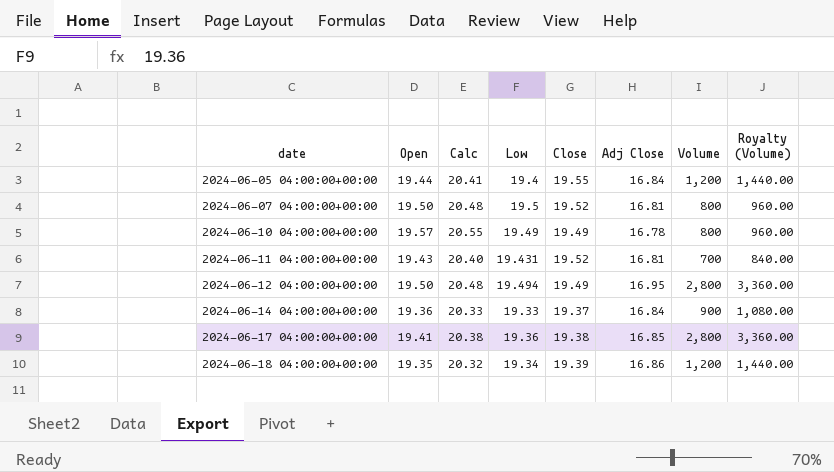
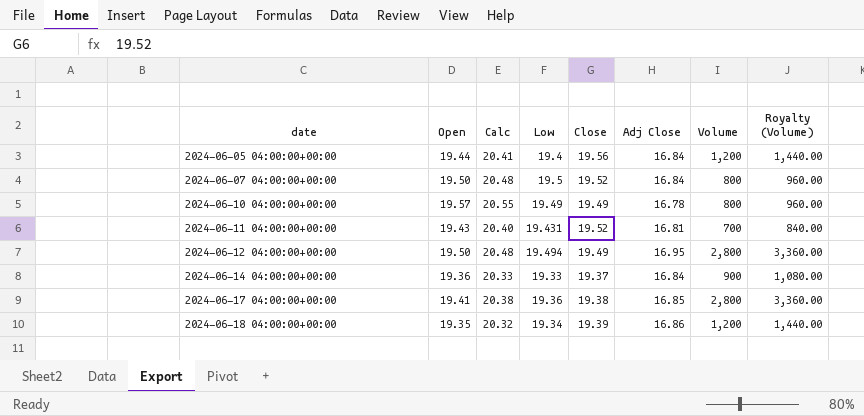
2024-06-05 04:00:00+00:00 | Close: 19.55 -> 19.56
2024-06-07 04:00:00+00:00 | Adj Close: 16.81 -> 16.84

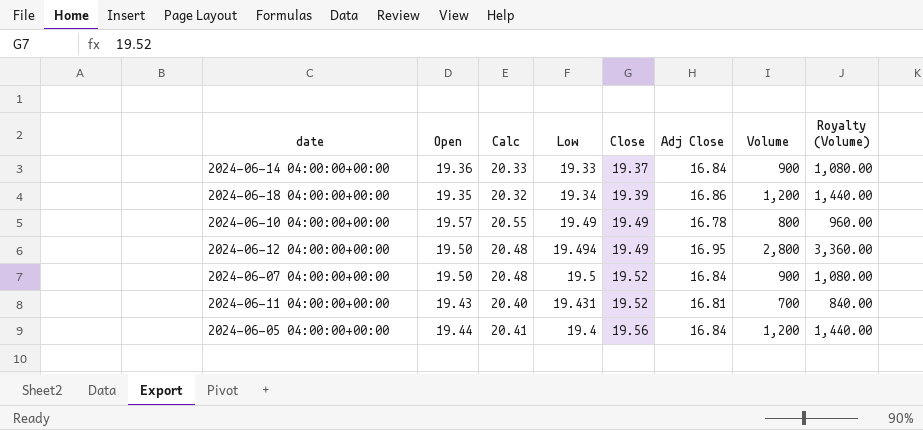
row order: date ascending -> Close ascending
row 2024-06-17 04:00:00+00:00: 19.41 | 20.38 | 19.36 | 19.38 | 16.85 | 2,800 | 3,360.00 -> none
2024-06-07 04:00:00+00:00 | Volume: 800 -> 900
2024-06-07 04:00:00+00:00 | Royalty (Volume): 960.00 -> 1,080.00

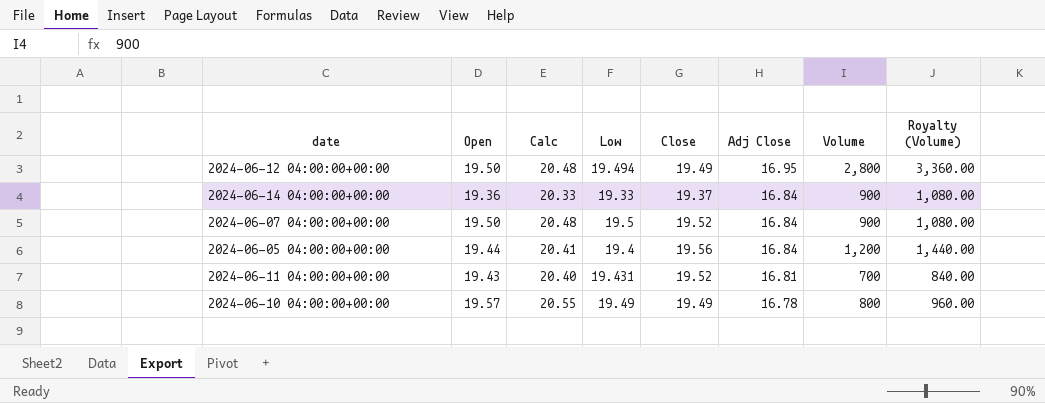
row order: Close ascending -> Adj Close descending
row 2024-06-18 04:00:00+00:00: 19.35 | 20.32 | 19.34 | 19.39 | 16.86 | 1,200 | 1,440.00 -> none

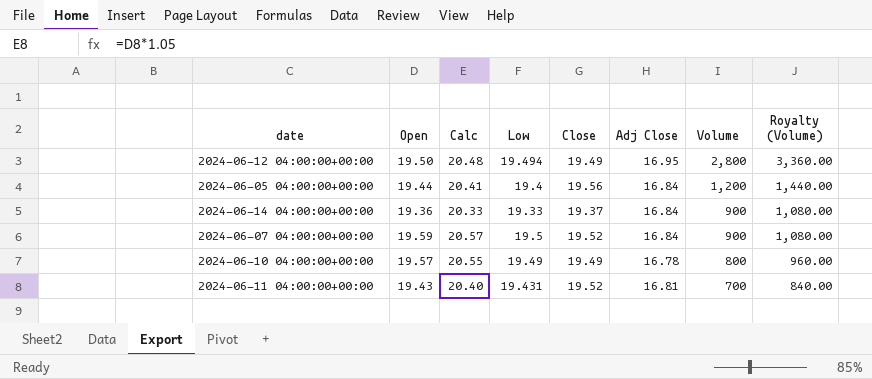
row order: Adj Close descending -> Volume descending
2024-06-07 04:00:00+00:00 | Open: 19.50 -> 19.59
2024-06-07 04:00:00+00:00 | Calc: 20.48 -> 20.57

